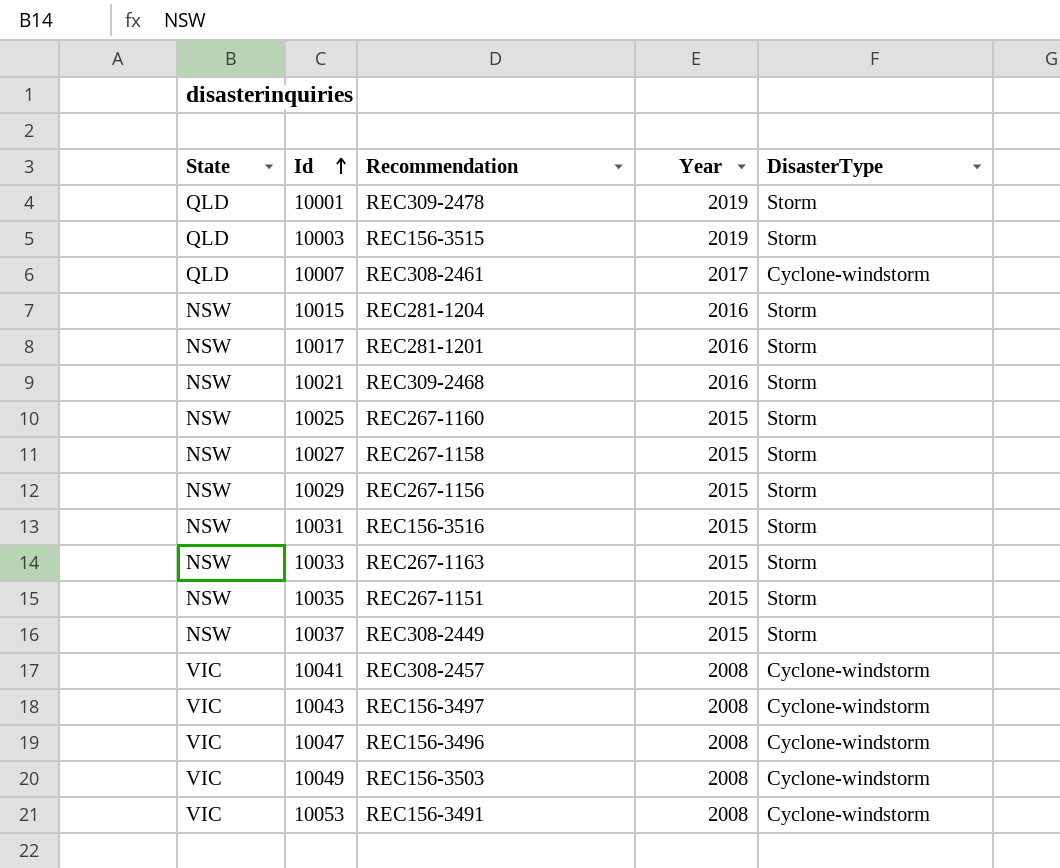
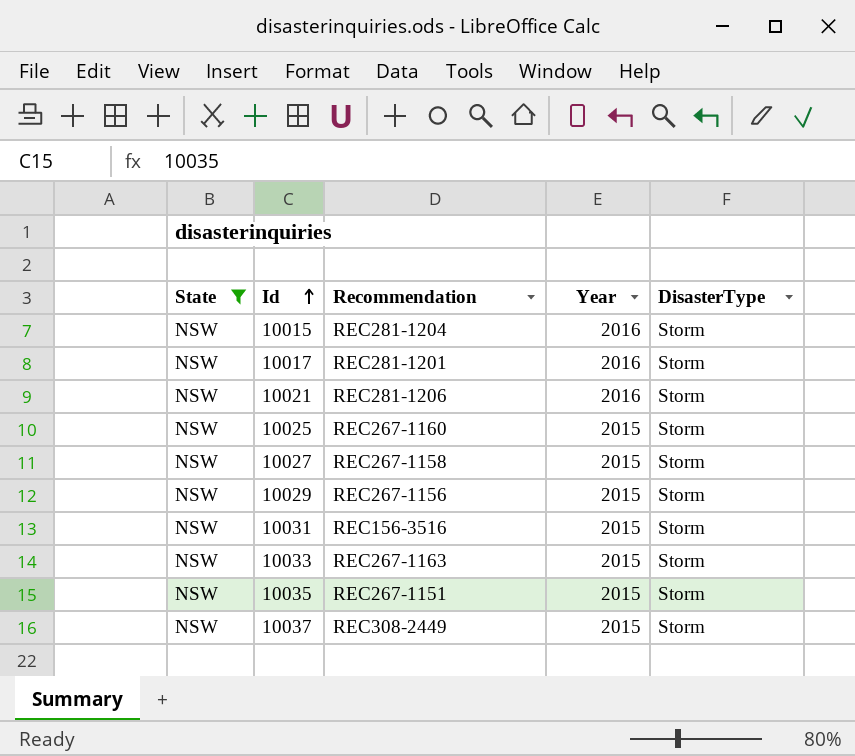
filter: none -> State = NSW
10021 | Recommendation: REC309-2468 -> REC281-1206

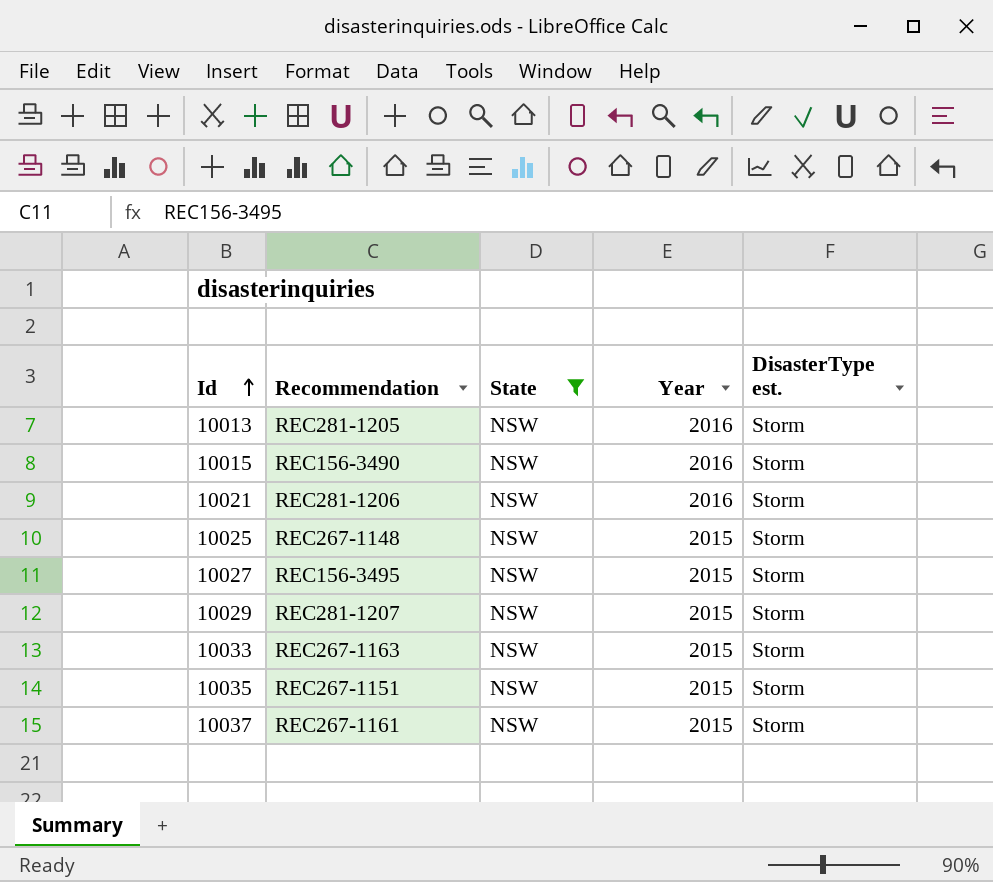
column State | position: 1 -> 3
column name: DisasterType -> DisasterType est.
row 10017: NSW | REC281-1201 | 2016 | Storm -> none
row 10031: NSW | REC156-3516 | 2015 | Storm -> none
row 10013: none -> REC281-1205 | NSW | 2016 | Storm
10015 | Recommendation: REC281-1204 -> REC156-3490
10025 | Recommendation: REC267-1160 -> REC267-1148
10027 | Recommendation: REC267-1158 -> REC156-3495
10029 | Recommendation: REC267-1156 -> REC281-1207
10037 | Recommendation: REC308-2449 -> REC267-1161

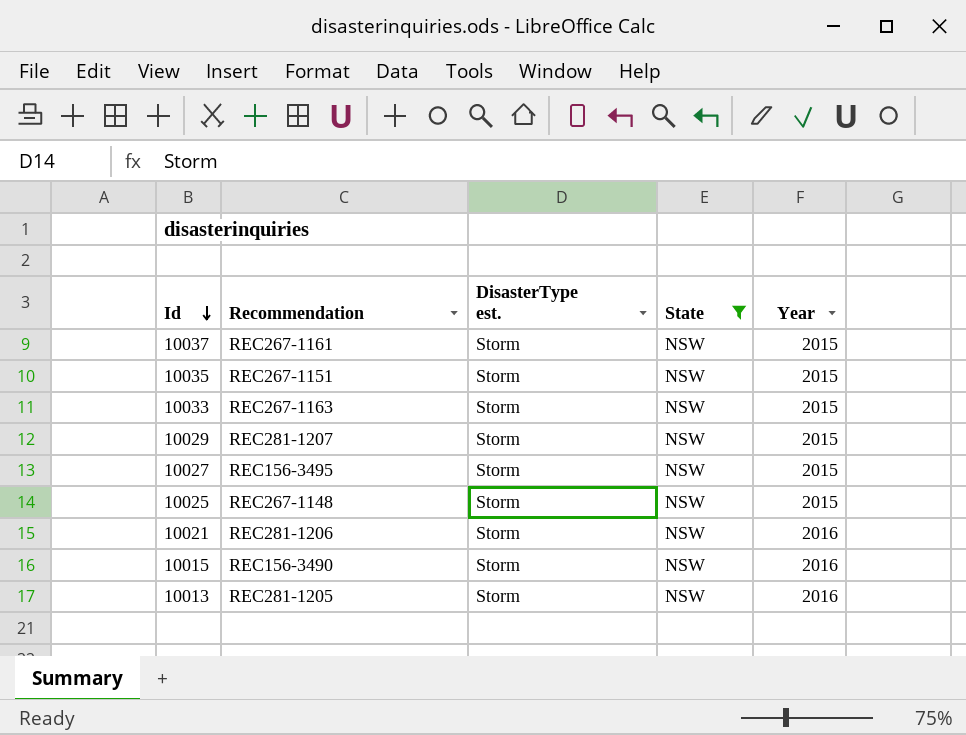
row order: Id ascending -> Id descending
column DisasterType est. | position: 5 -> 3

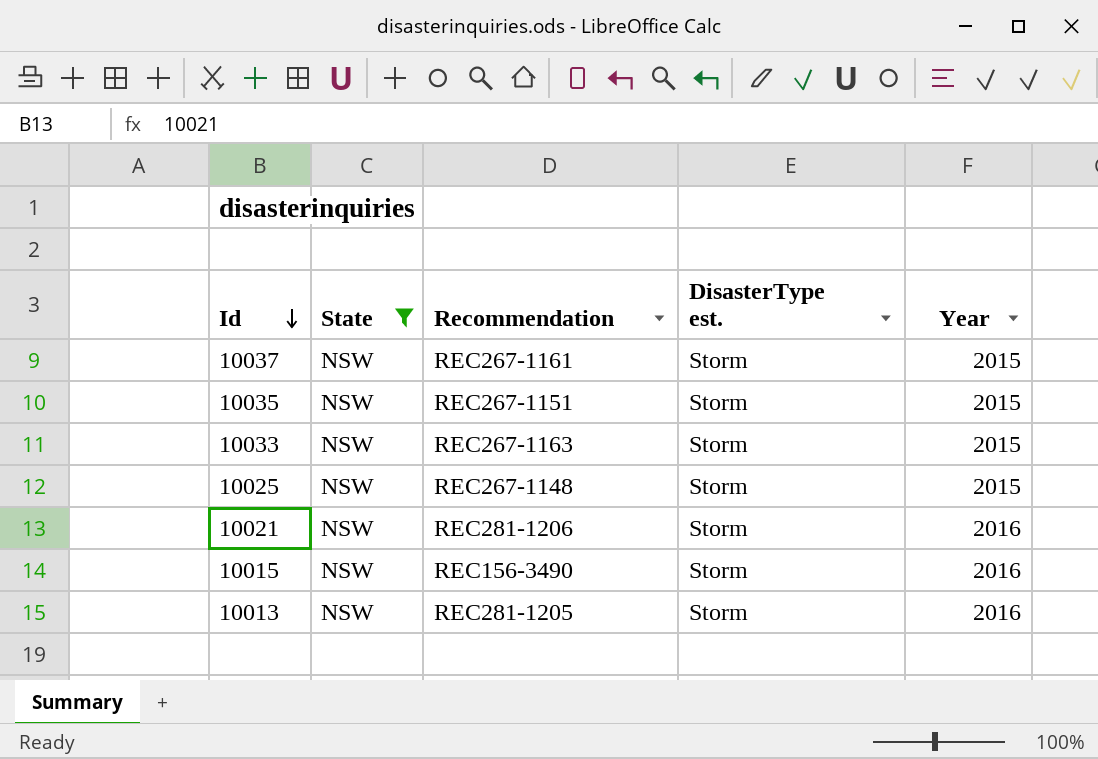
column State | position: 4 -> 2
row 10029: REC281-1207 | Storm | NSW | 2015 -> none
row 10027: REC156-3495 | Storm | NSW | 2015 -> none

